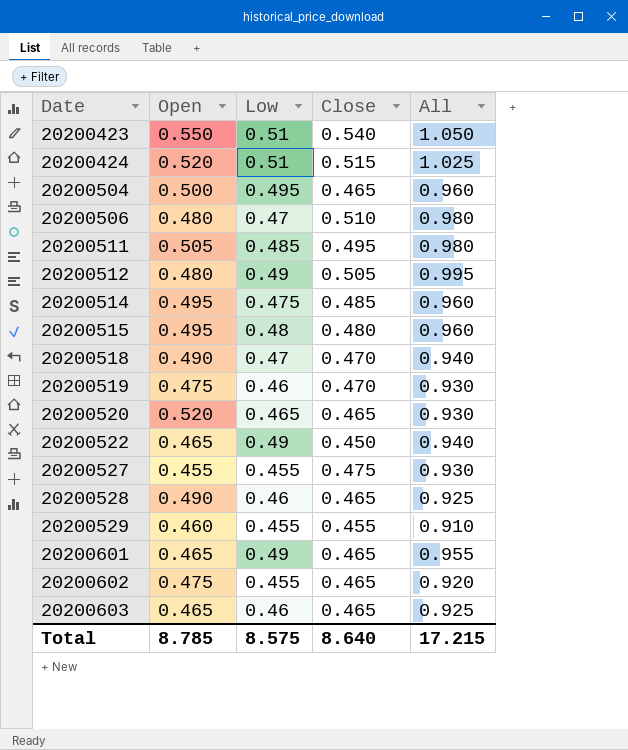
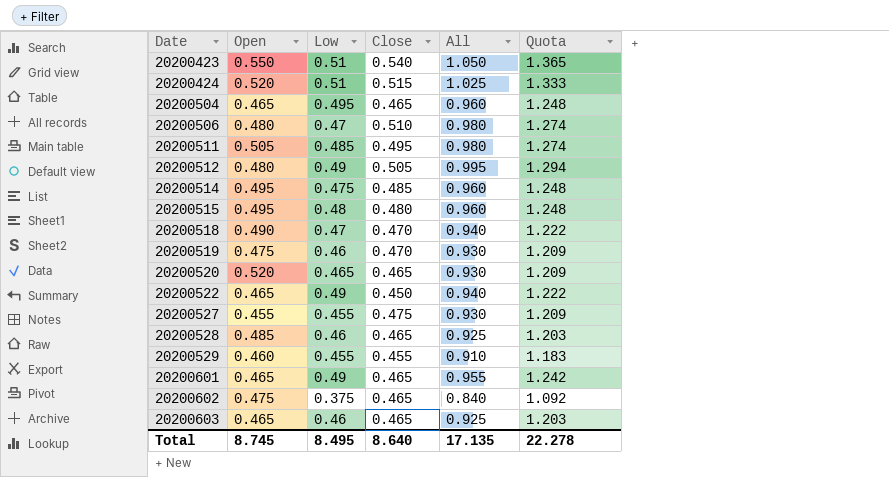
column Quota | formula: none -> [All] * 1.3
20200504 | Open: 0.500 -> 0.465
20200528 | Open: 0.490 -> 0.485
20200602 | Low: 0.455 -> 0.375
20200602 | All: 0.920 -> 0.840
Total | Open: 8.785 -> 8.745
Total | Low: 8.575 -> 8.495
Total | All: 17.215 -> 17.135

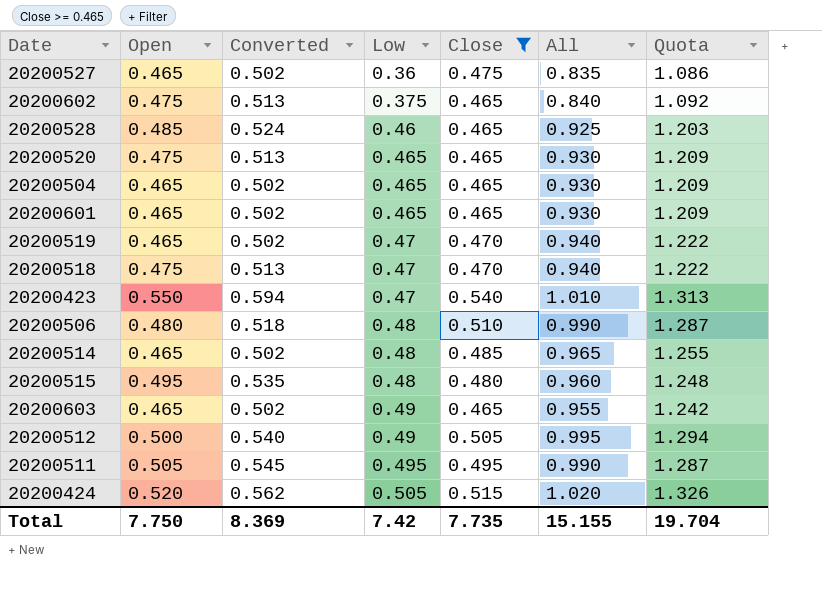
filter: none -> Close >= 0.465
row order: Date ascending -> Low ascending
column Converted | formula: none -> [Open] * 1.08
20200527 | Open: 0.455 -> 0.465
20200527 | Low: 0.455 -> 0.36
20200527 | All: 0.930 -> 0.835
20200527 | Quota: 1.209 -> 1.086
20200520 | Open: 0.520 -> 0.475
20200504 | Low: 0.495 -> 0.465
20200504 | All: 0.960 -> 0.930
20200504 | Quota: 1.248 -> 1.209
20200601 | Low: 0.49 -> 0.465
20200601 | All: 0.955 -> 0.930
20200601 | Quota: 1.242 -> 1.209
20200519 | Open: 0.475 -> 0.465
20200519 | Low: 0.46 -> 0.47
20200519 | All: 0.930 -> 0.940
20200519 | Quota: 1.209 -> 1.222
20200518 | Open: 0.490 -> 0.475
20200423 | Low: 0.51 -> 0.47
20200423 | All: 1.050 -> 1.010
20200423 | Quota: 1.365 -> 1.313
20200506 | Low: 0.47 -> 0.48
20200506 | All: 0.980 -> 0.990
20200506 | Quota: 1.274 -> 1.287
20200514 | Open: 0.495 -> 0.465
20200514 | Low: 0.475 -> 0.48
20200514 | All: 0.960 -> 0.965
20200514 | Quota: 1.248 -> 1.255
20200603 | Low: 0.46 -> 0.49
20200603 | All: 0.925 -> 0.955
20200603 | Quota: 1.203 -> 1.242
20200512 | Open: 0.480 -> 0.500
20200511 | Low: 0.485 -> 0.495
20200511 | All: 0.980 -> 0.990
20200511 | Quota: 1.274 -> 1.287
20200424 | Low: 0.51 -> 0.505
20200424 | All: 1.025 -> 1.020
20200424 | Quota: 1.333 -> 1.326
Total | Open: 8.745 -> 7.750
Total | Low: 8.495 -> 7.42
Total | Close: 8.640 -> 7.735
Total | All: 17.135 -> 15.155
Total | Quota: 22.278 -> 19.704

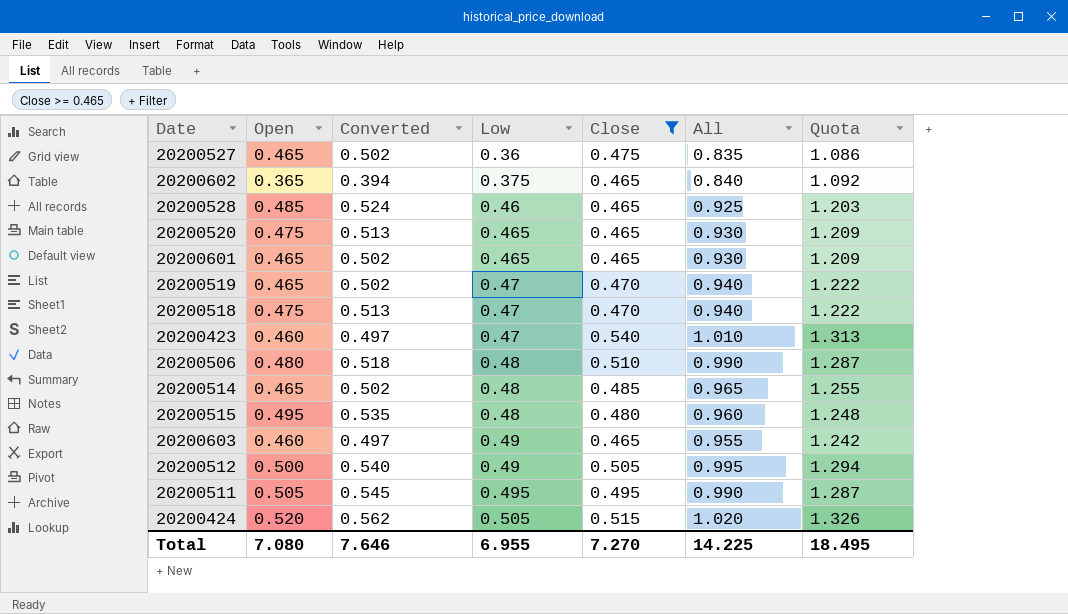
row 20200504: 0.465 | 0.502 | 0.465 | 0.465 | 0.930 | 1.209 -> none
20200602 | Open: 0.475 -> 0.365
20200602 | Converted: 0.513 -> 0.394
20200423 | Open: 0.550 -> 0.460
20200423 | Converted: 0.594 -> 0.497
20200603 | Open: 0.465 -> 0.460
20200603 | Converted: 0.502 -> 0.497
Total | Open: 7.750 -> 7.080
Total | Converted: 8.369 -> 7.646
Total | Low: 7.42 -> 6.955
Total | Close: 7.735 -> 7.270
Total | All: 15.155 -> 14.225
Total | Quota: 19.704 -> 18.495

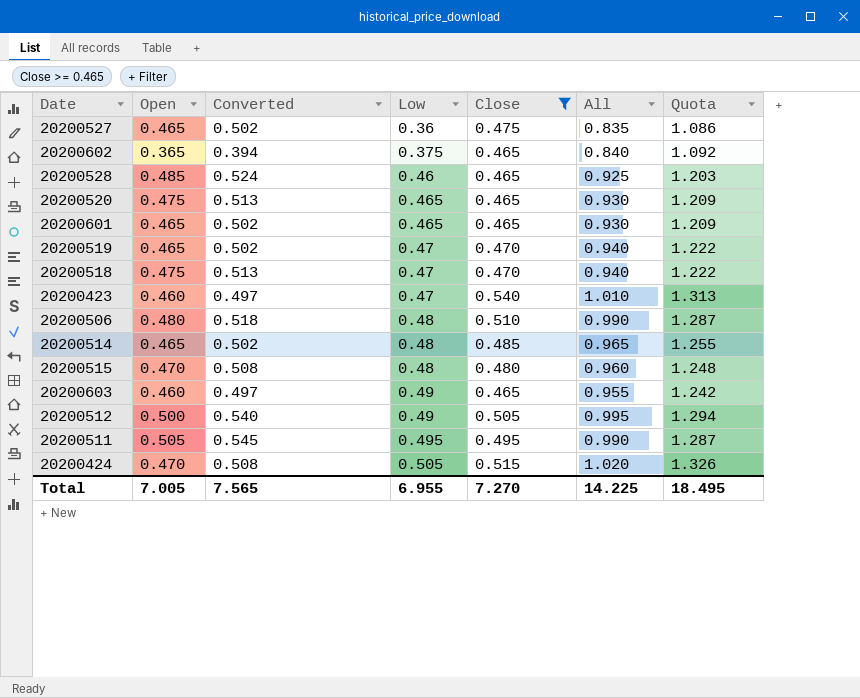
20200515 | Open: 0.495 -> 0.470
20200515 | Converted: 0.535 -> 0.508
20200424 | Open: 0.520 -> 0.470
20200424 | Converted: 0.562 -> 0.508
Total | Open: 7.080 -> 7.005
Total | Converted: 7.646 -> 7.565

